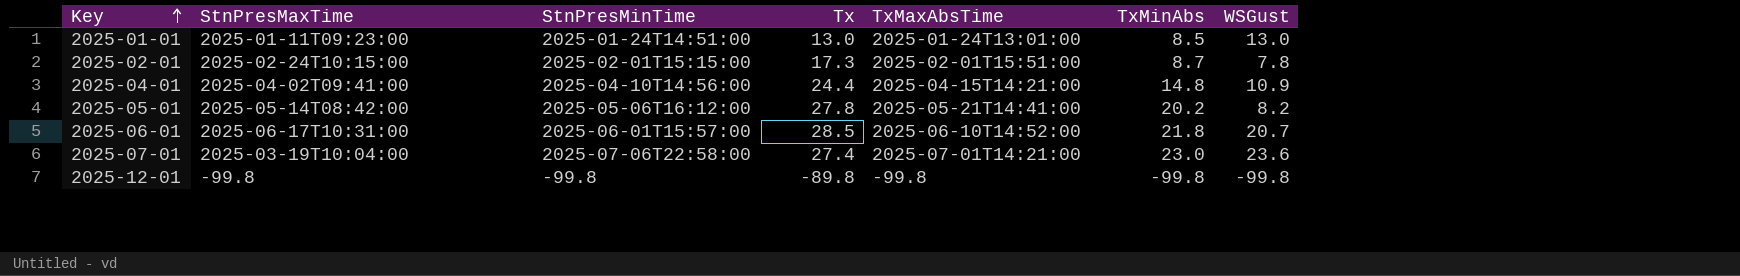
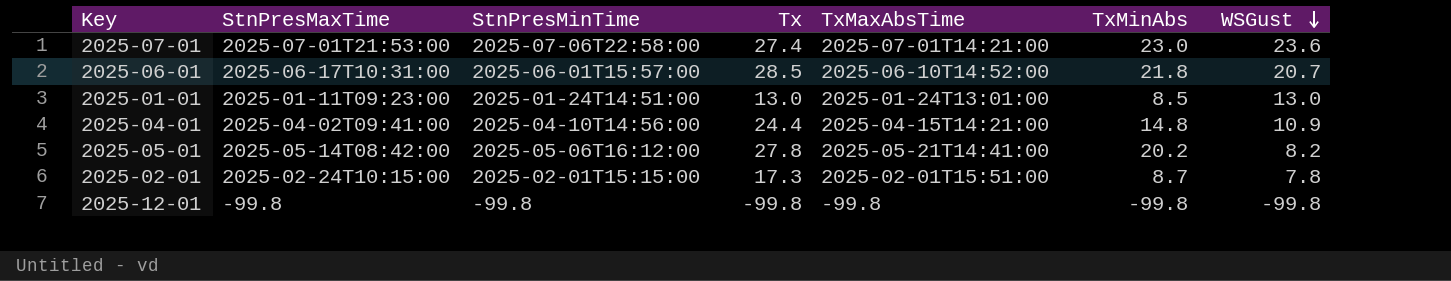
row order: Key ascending -> WSGust descending
2025-07-01 | StnPresMaxTime: 2025-03-19T10:04:00 -> 2025-07-01T21:53:00
2025-12-01 | Tx: -89.8 -> -99.8

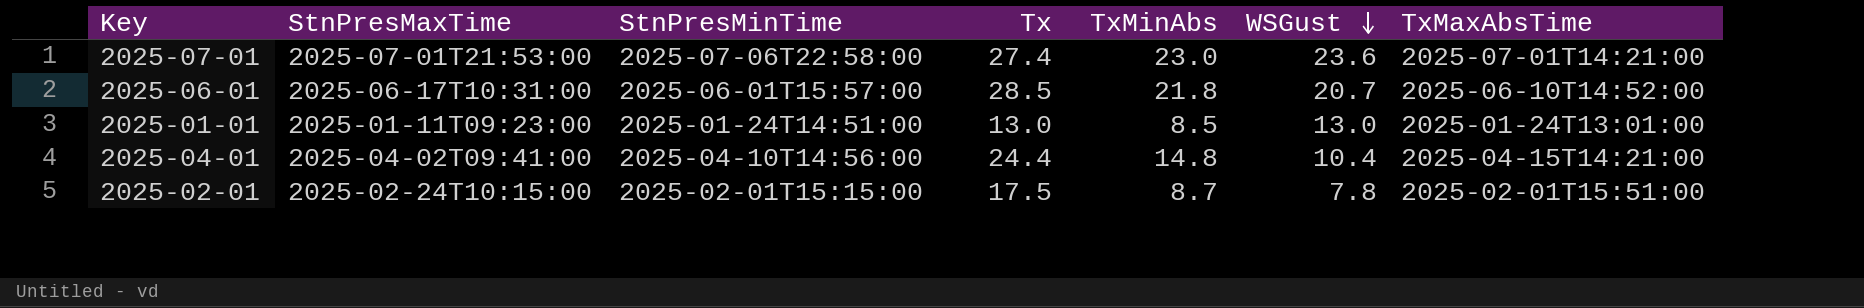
column TxMaxAbsTime | position: 5 -> 7
row 2025-05-01: 2025-05-14T08:42:00 | 2025-05-06T16:12:00 | 27.8 | 2025-05-21T14:41:00 | 20.2 | 8.2 -> none
row 2025-12-01: -99.8 | -99.8 | -99.8 | -99.8 | -99.8 | -99.8 -> none
2025-04-01 | WSGust: 10.9 -> 10.4
2025-02-01 | Tx: 17.3 -> 17.5

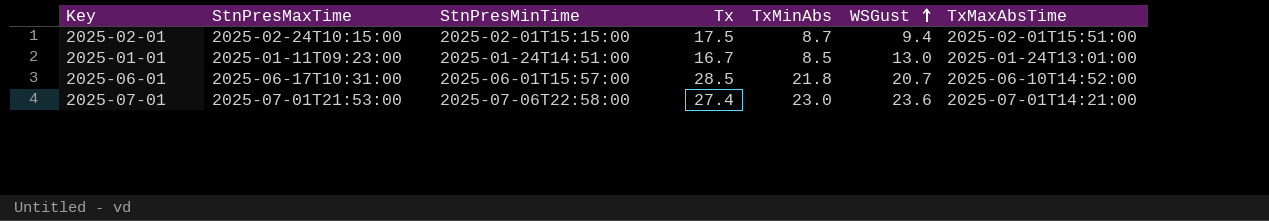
row order: WSGust descending -> WSGust ascending
row 2025-04-01: 2025-04-02T09:41:00 | 2025-04-10T14:56:00 | 24.4 | 14.8 | 10.4 | 2025-04-15T14:21:00 -> none
2025-02-01 | WSGust: 7.8 -> 9.4
2025-01-01 | Tx: 13.0 -> 16.7

